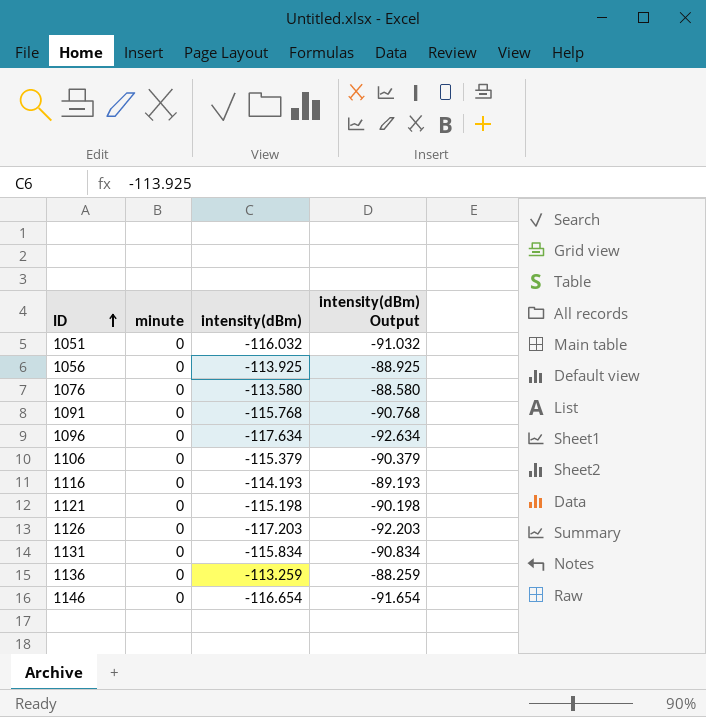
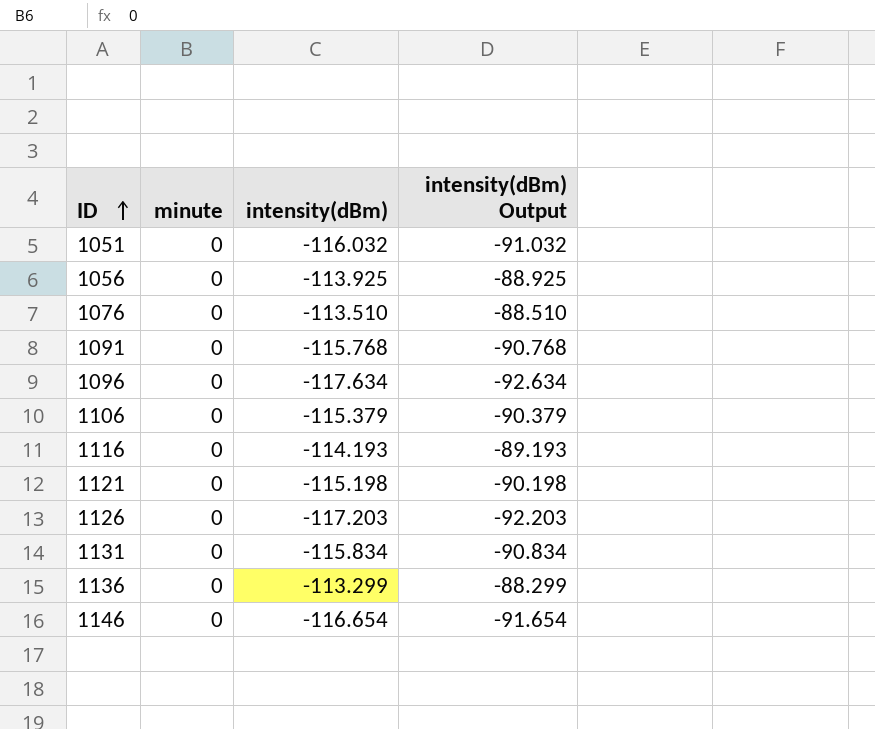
1076 | intensity(dBm): -113.580 -> -113.510
1076 | intensity(dBm) Output: -88.580 -> -88.510
1136 | intensity(dBm): -113.259 -> -113.299
1136 | intensity(dBm) Output: -88.259 -> -88.299

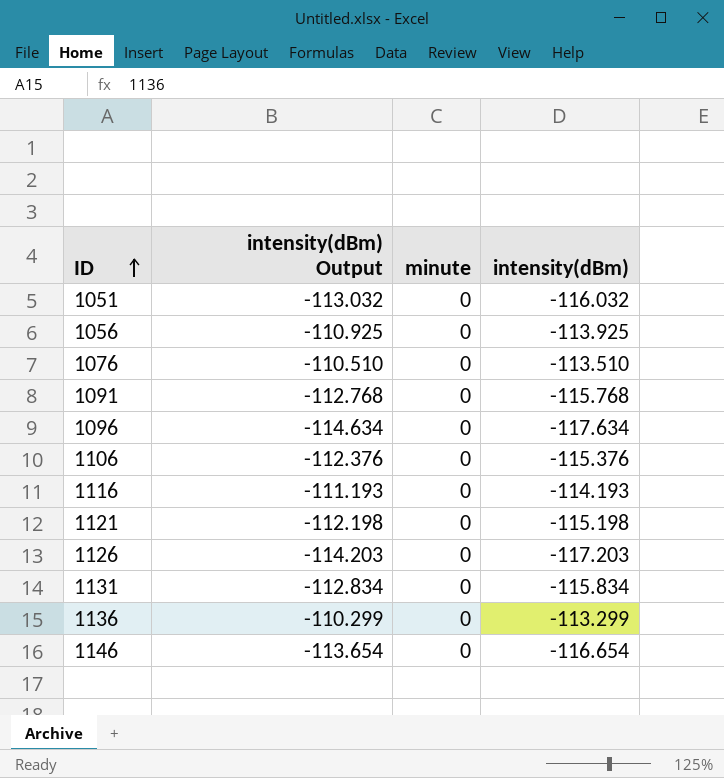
column intensity(dBm) Output | formula: [intensity(dBm)] + 25 -> [intensity(dBm)] + 3
column intensity(dBm) Output | position: 4 -> 2
1106 | intensity(dBm): -115.379 -> -115.376

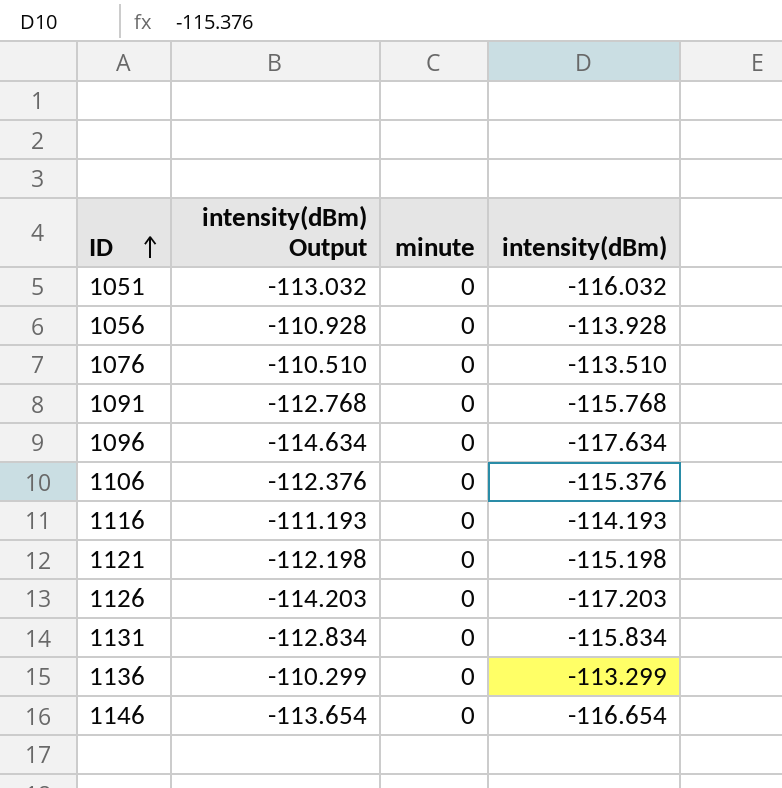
1056 | intensity(dBm) Output: -110.925 -> -110.928
1056 | intensity(dBm): -113.925 -> -113.928

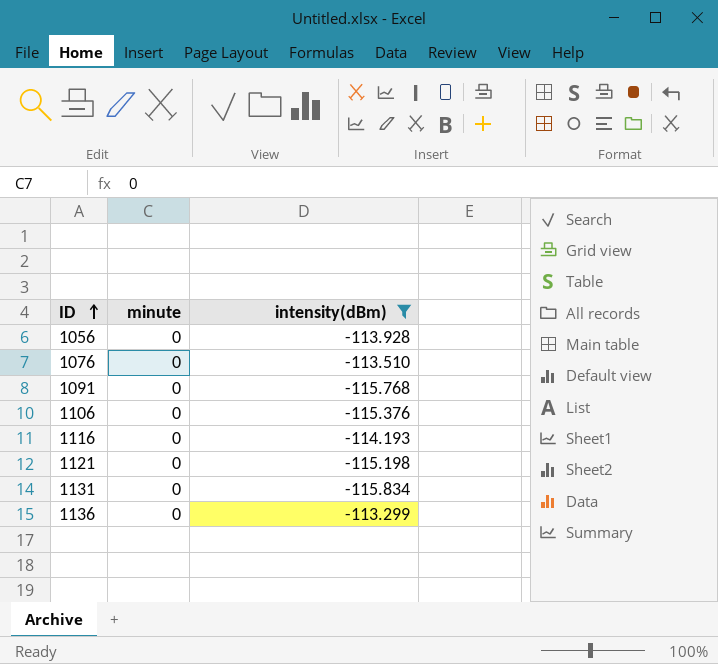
filter: none -> intensity(dBm) >= -115.834
column intensity(dBm) Output | formula: [intensity(dBm)] + 3 -> none

